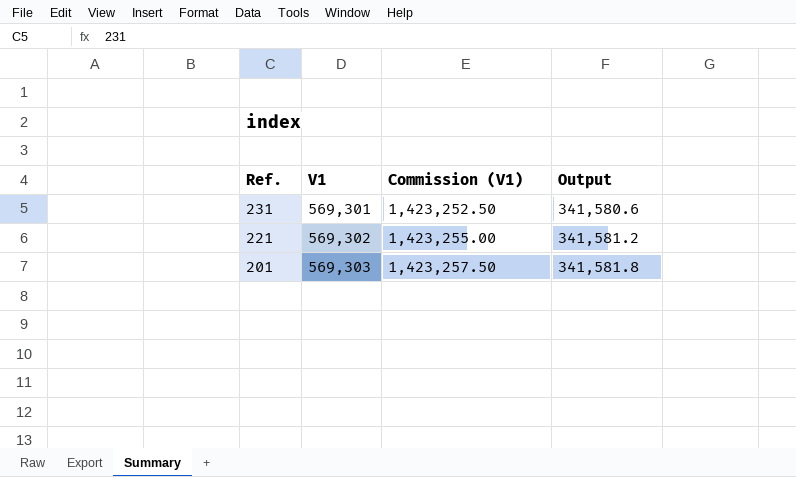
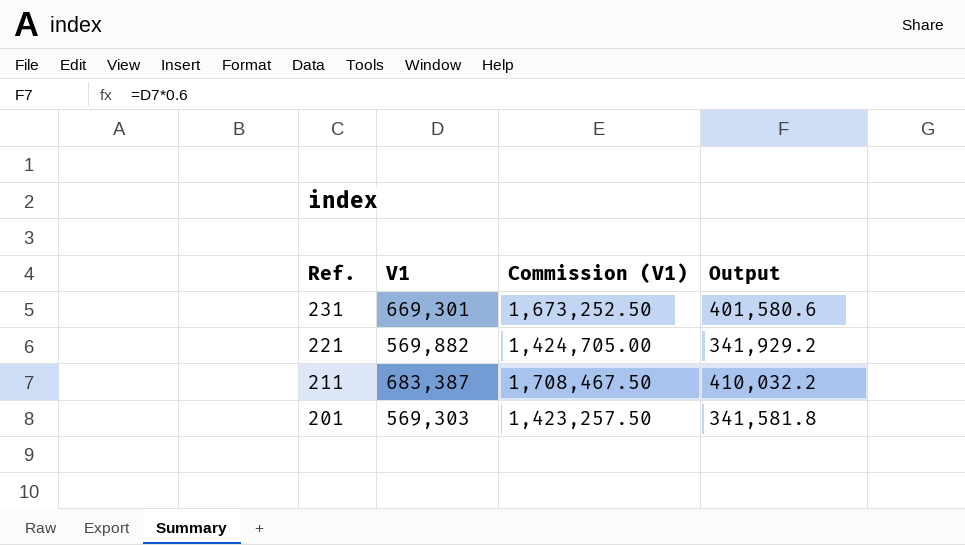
231 | V1: 569,301 -> 669,301
231 | Commission (V1): 1,423,252.50 -> 1,673,252.50
231 | Output: 341,580.6 -> 401,580.6
221 | V1: 569,302 -> 569,882
221 | Commission (V1): 1,423,255.00 -> 1,424,705.00
221 | Output: 341,581.2 -> 341,929.2
row 211: none -> 683,387 | 1,708,467.50 | 410,032.2

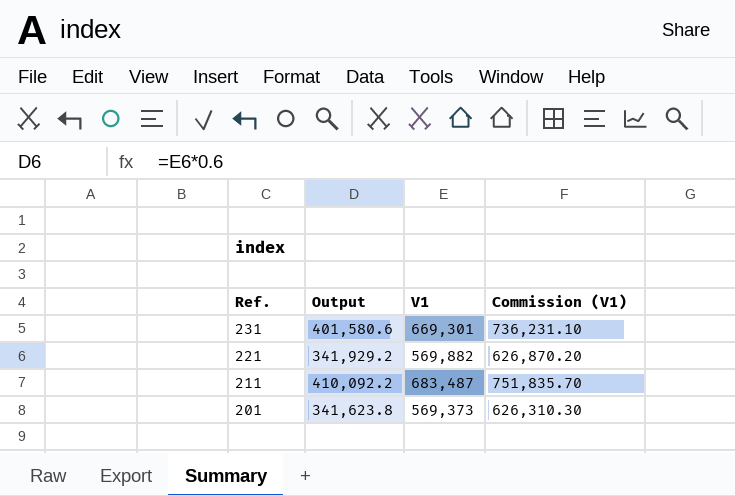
column Output | position: 4 -> 2
column Commission (V1) | formula: [V1] * 2.5 -> [V1] * 1.1
211 | Output: 410,032.2 -> 410,092.2
211 | V1: 683,387 -> 683,487
201 | Output: 341,581.8 -> 341,623.8
201 | V1: 569,303 -> 569,373

